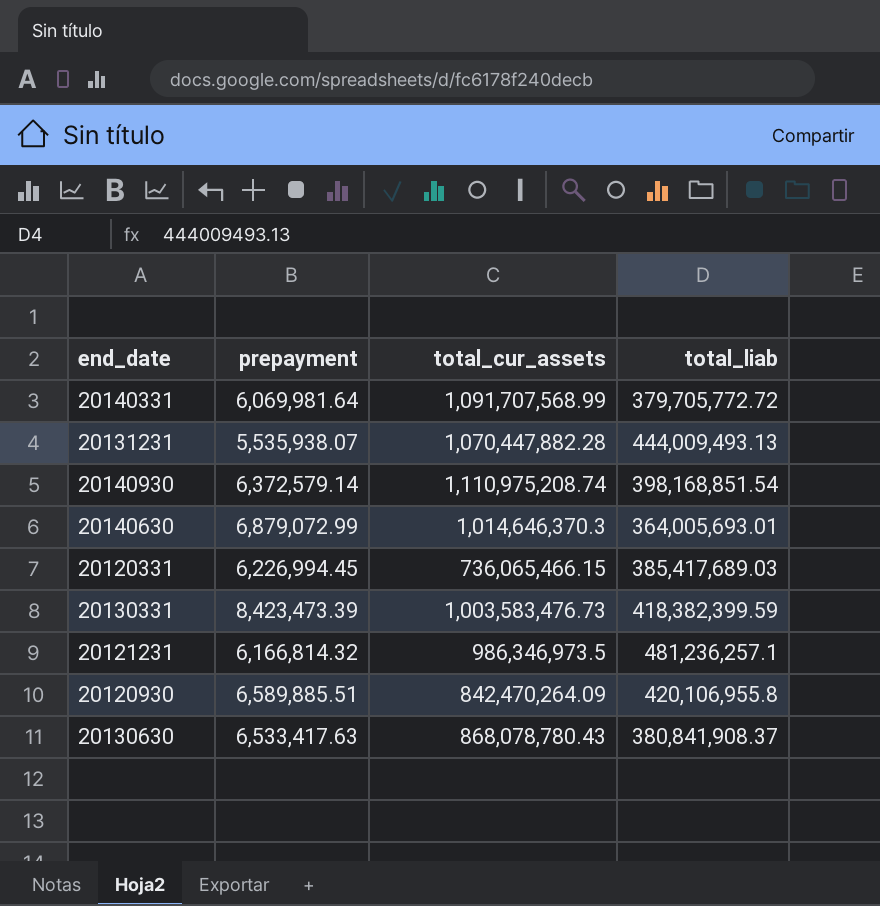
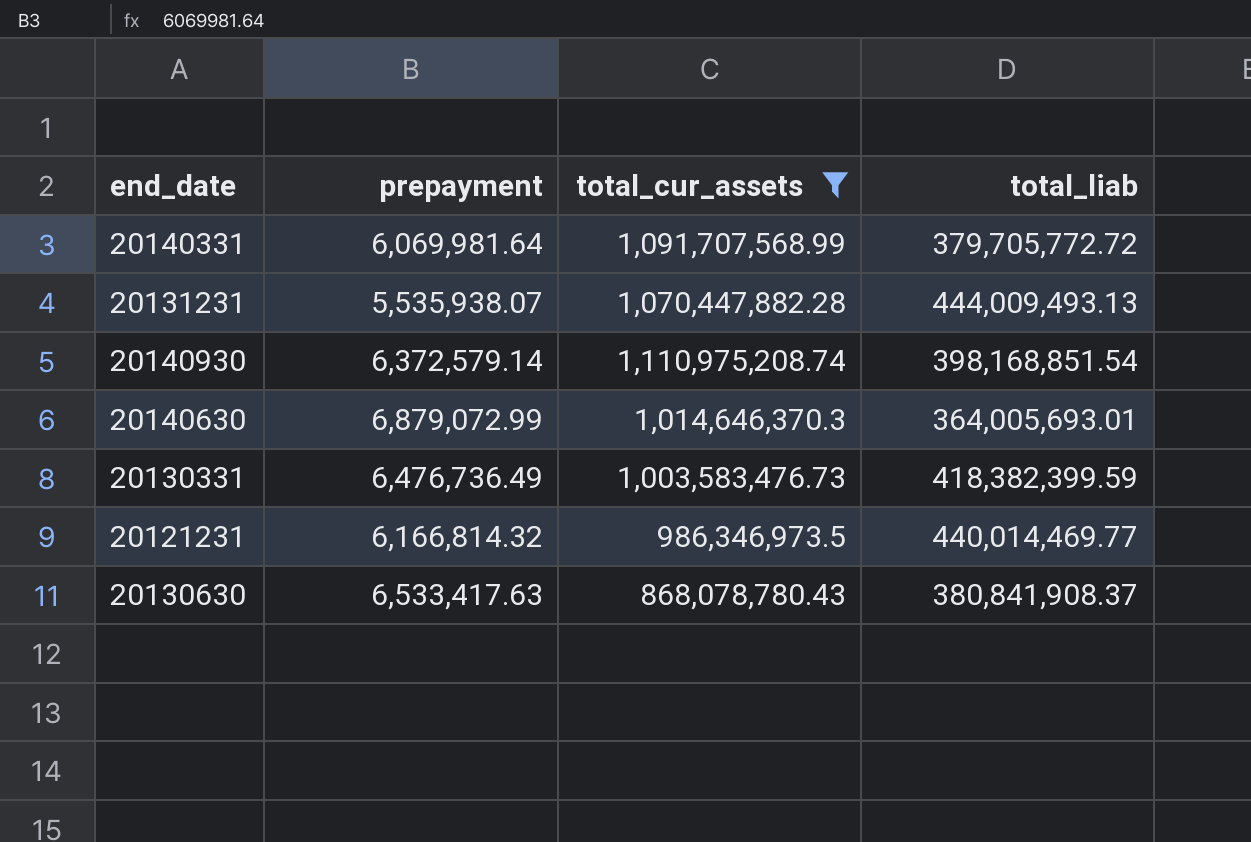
filter: none -> total_cur_assets >= 868,078,780.43
20130331 | prepayment: 8,423,473.39 -> 6,476,736.49
20121231 | total_liab: 481,236,257.1 -> 440,014,469.77

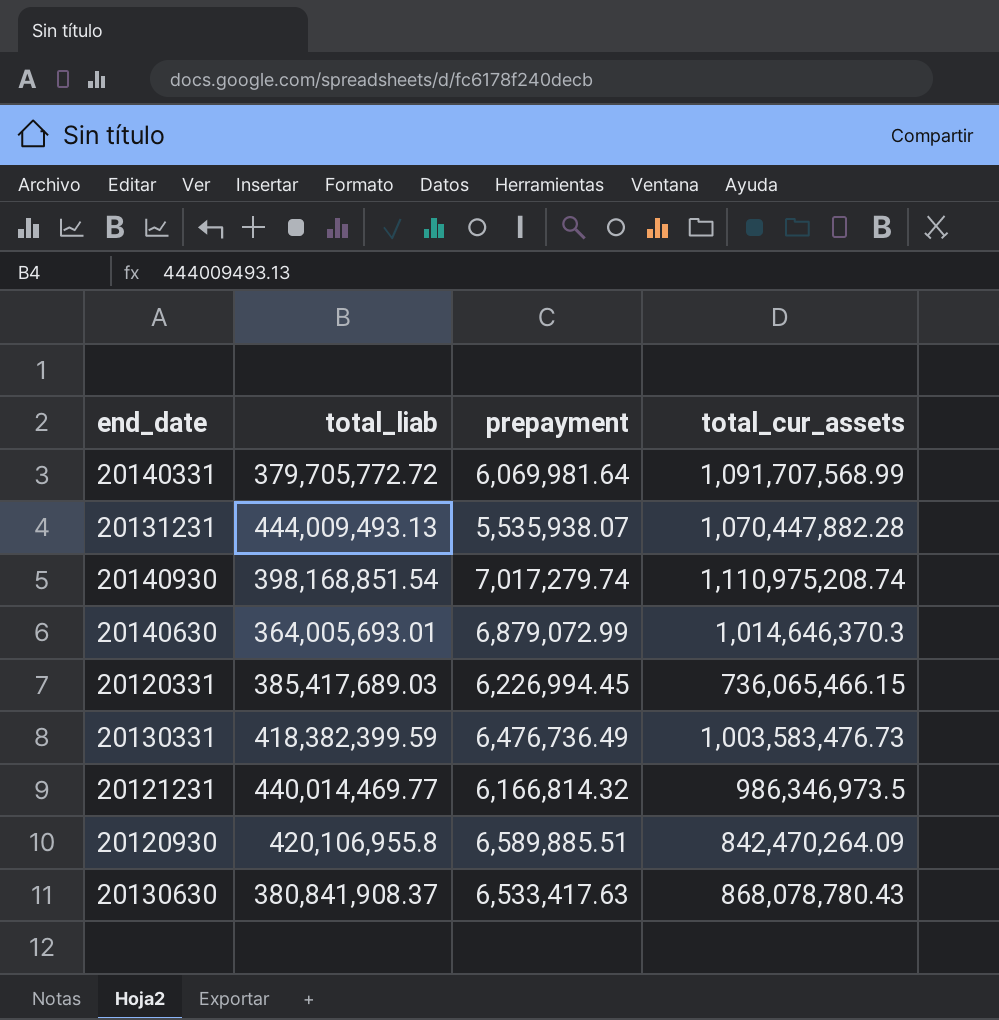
filter: total_cur_assets >= 868,078,780.43 -> none
column total_liab | position: 4 -> 2
20140930 | prepayment: 6,372,579.14 -> 7,017,279.74

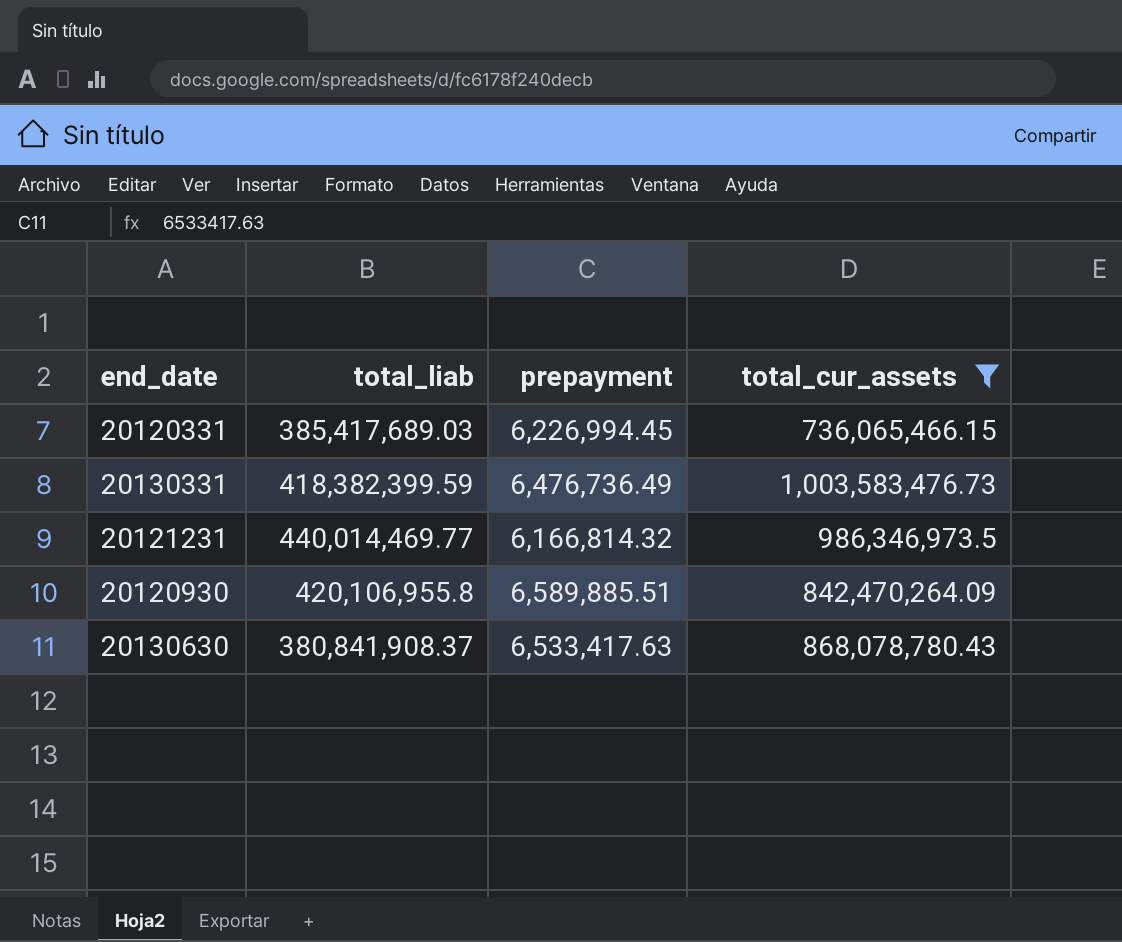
filter: none -> total_cur_assets <= 1,003,583,476.73

